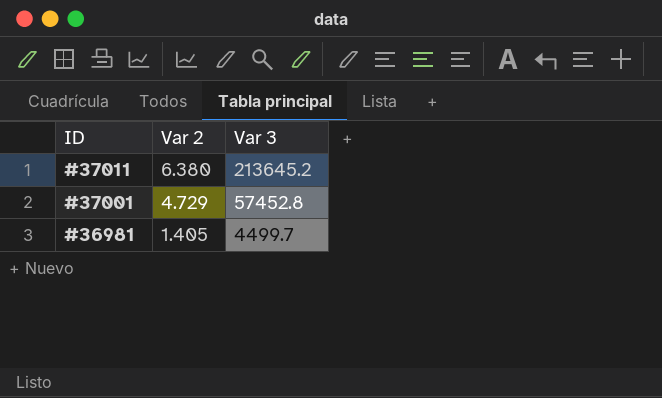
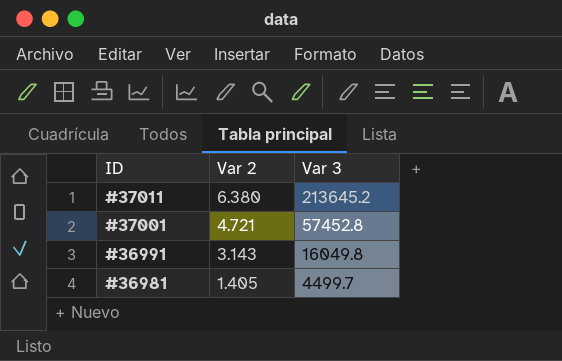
#37001 | Var 2: 4.729 -> 4.721
row #36991: none -> 3.143 | 16049.8

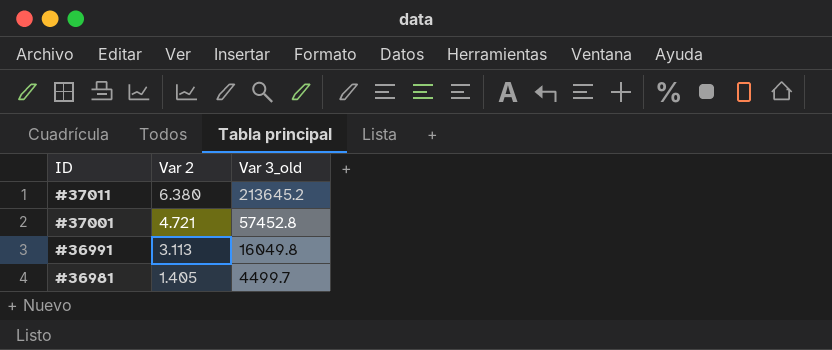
column name: Var 3 -> Var 3_old
#36991 | Var 2: 3.143 -> 3.113

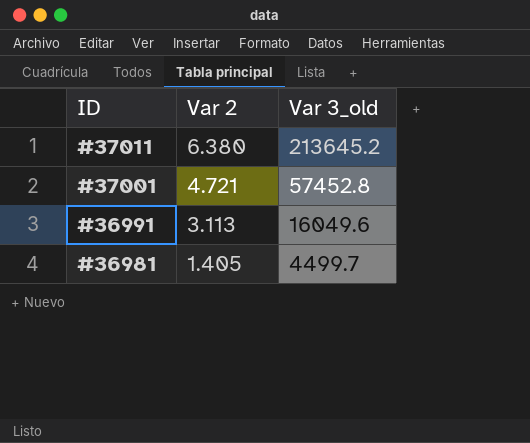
#36991 | Var 3_old: 16049.8 -> 16049.6

